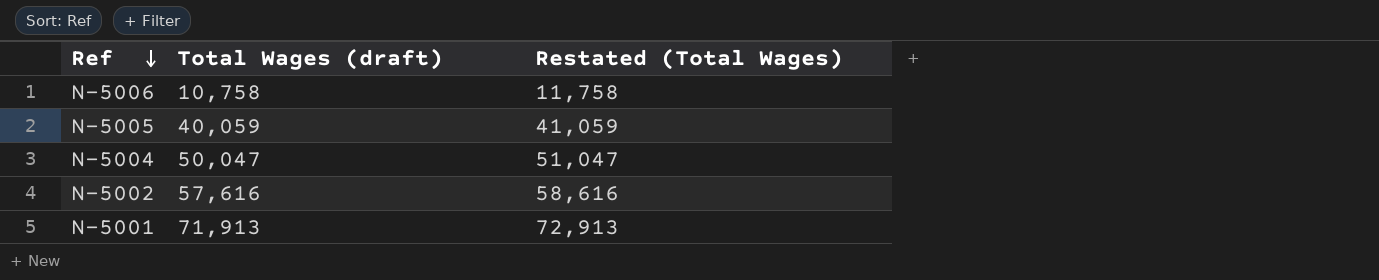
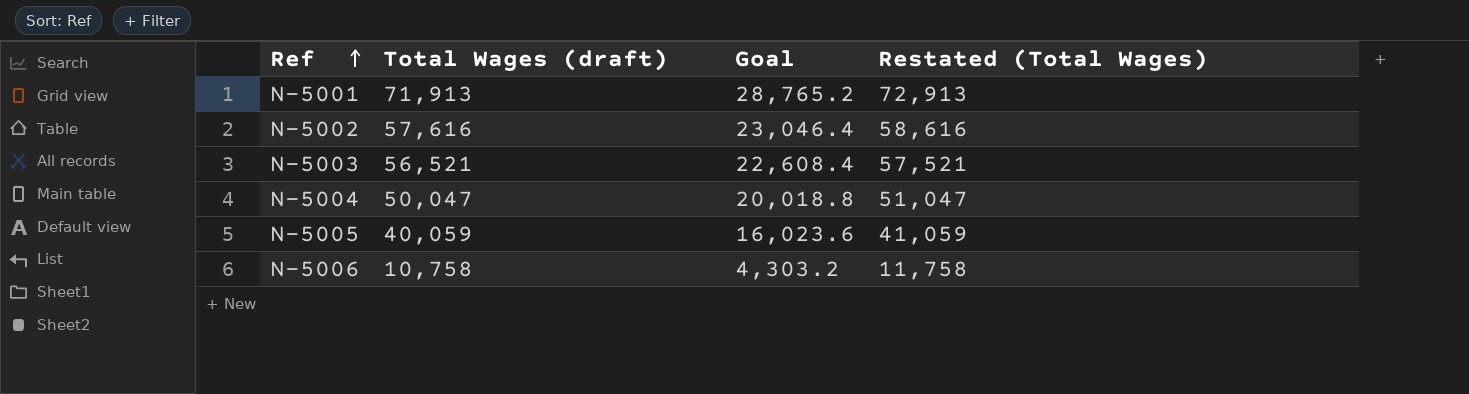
row order: Ref descending -> Ref ascending
column Goal | formula: none -> [Total Wages (draft)] * 0.4
row N-5003: none -> 56,521 | 22,608.4 | 57,521

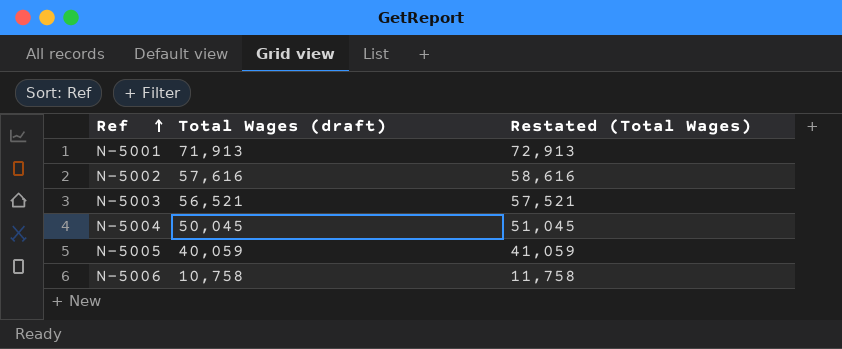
column Goal | formula: [Total Wages (draft)] * 0.4 -> none
N-5004 | Total Wages (draft): 50,047 -> 50,045
N-5004 | Restated (Total Wages): 51,047 -> 51,045

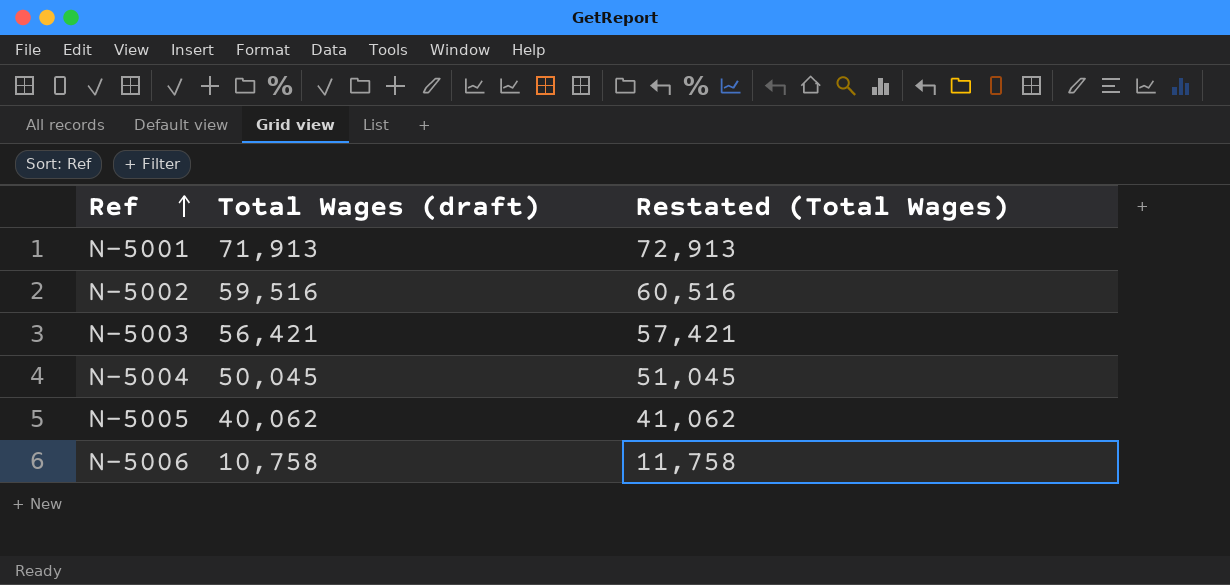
N-5002 | Total Wages (draft): 57,616 -> 59,516
N-5002 | Restated (Total Wages): 58,616 -> 60,516
N-5003 | Total Wages (draft): 56,521 -> 56,421
N-5003 | Restated (Total Wages): 57,521 -> 57,421
N-5005 | Total Wages (draft): 40,059 -> 40,062
N-5005 | Restated (Total Wages): 41,059 -> 41,062

